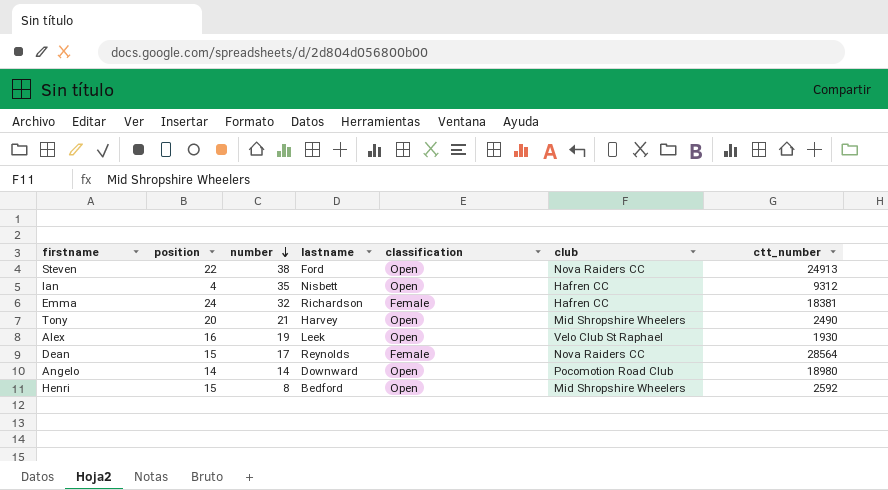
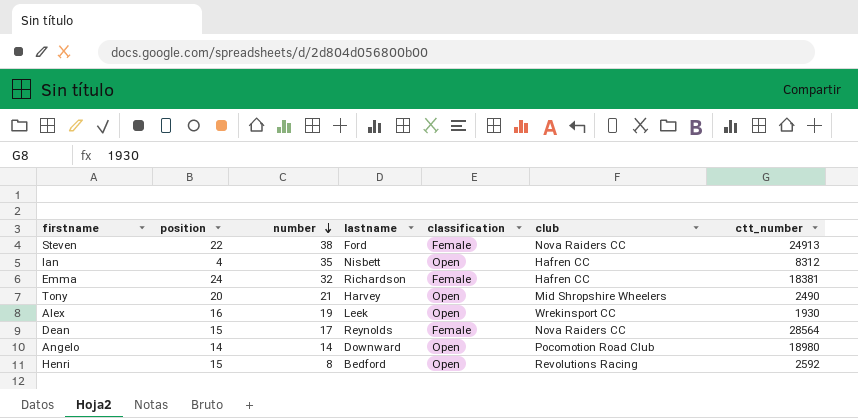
Steven | classification: Open -> Female
Ian | ctt_number: 9312 -> 8312
Alex | club: Velo Club St Raphael -> Wrekinsport CC
Henri | club: Mid Shropshire Wheelers -> Revolutions Racing

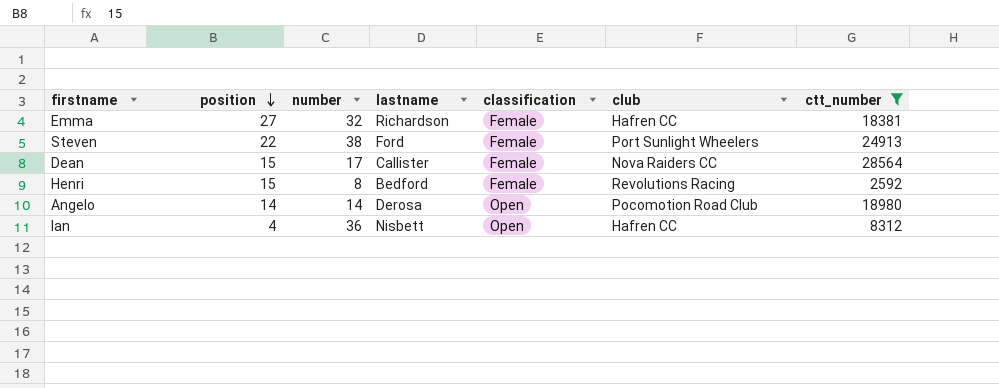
filter: none -> ctt_number >= 2592
row order: number descending -> position descending
Emma | position: 24 -> 27
Steven | club: Nova Raiders CC -> Port Sunlight Wheelers
Dean | lastname: Reynolds -> Callister
Henri | classification: Open -> Female
Angelo | lastname: Downward -> Derosa
Ian | number: 35 -> 36

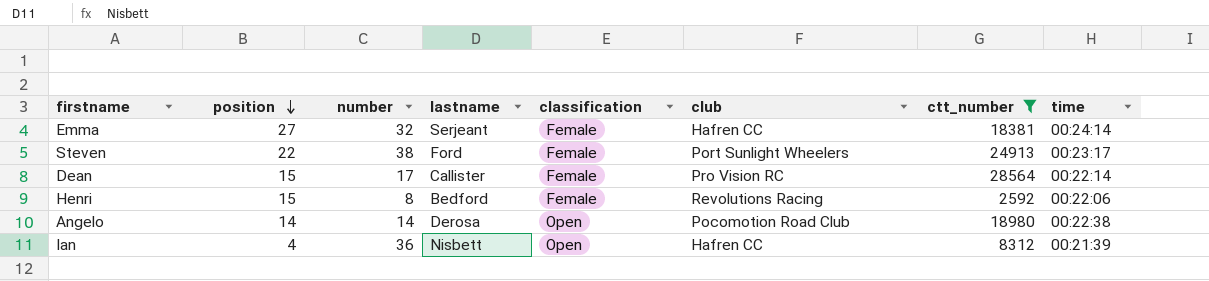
column time | position: none -> 8
Emma | lastname: Richardson -> Serjeant
Dean | club: Nova Raiders CC -> Pro Vision RC

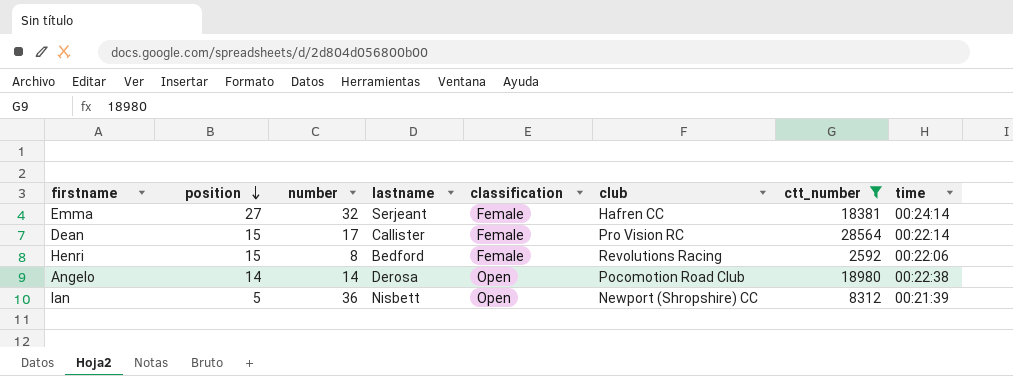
row Steven: 22 | 38 | Ford | Female | Port Sunlight Wheelers | 24913 | 00:23:17 -> none
Ian | position: 4 -> 5
Ian | club: Hafren CC -> Newport (Shropshire) CC

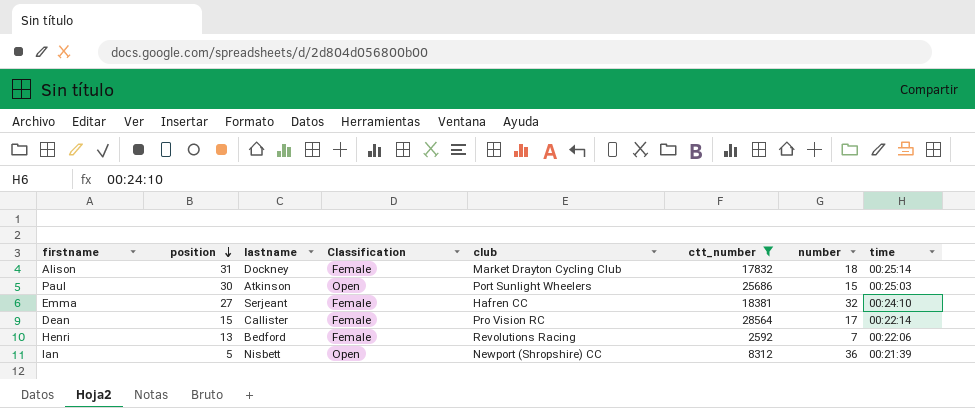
column name: classification -> Classification
column number | position: 3 -> 7
row Angelo: 14 | 14 | Derosa | Open | Pocomotion Road Club | 18980 | 00:22:38 -> none
row Alison: none -> 31 | Dockney | Female | Market Drayton Cycling Club | 17832 | 18 | 00:25:14
row Paul: none -> 30 | Atkinson | Open | Port Sunlight Wheelers | 25686 | 15 | 00:25:03
Emma | time: 00:24:14 -> 00:24:10
Henri | position: 15 -> 13
Henri | number: 8 -> 7

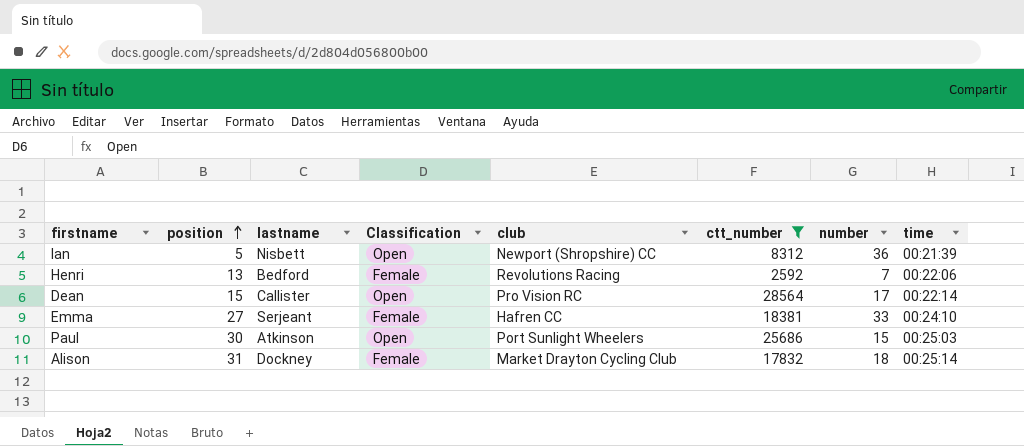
row order: position descending -> position ascending
Dean | Classification: Female -> Open
Emma | number: 32 -> 33

